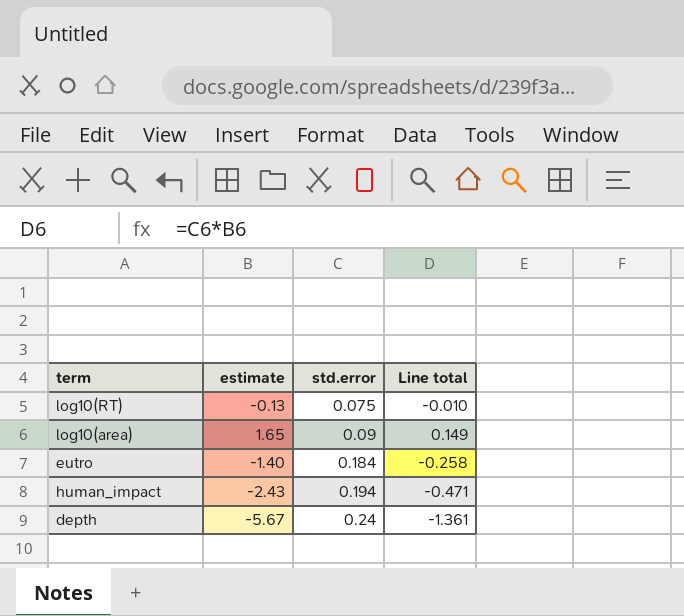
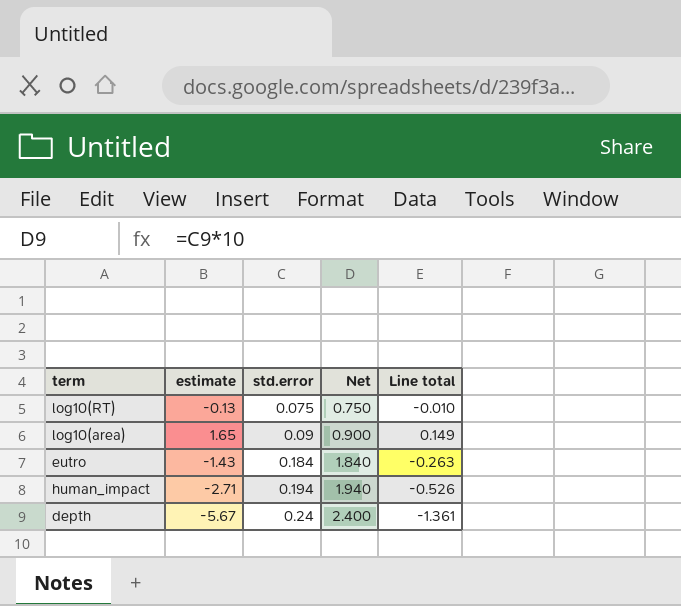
column Net | formula: none -> [std.error] * 10
eutro | estimate: -1.40 -> -1.43
eutro | Line total: -0.258 -> -0.263
human_impact | estimate: -2.43 -> -2.71
human_impact | Line total: -0.471 -> -0.526

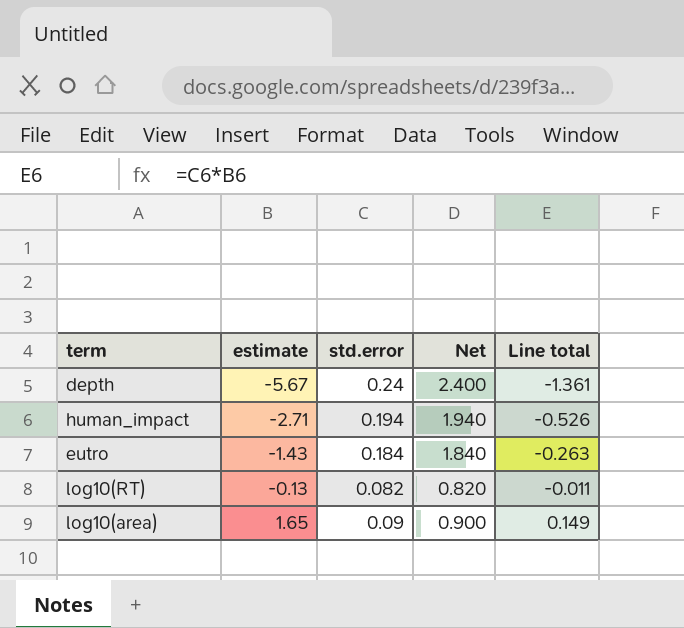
row order: std.error ascending -> estimate ascending
log10(RT) | std.error: 0.075 -> 0.082
log10(RT) | Net: 0.750 -> 0.820
log10(RT) | Line total: -0.010 -> -0.011

